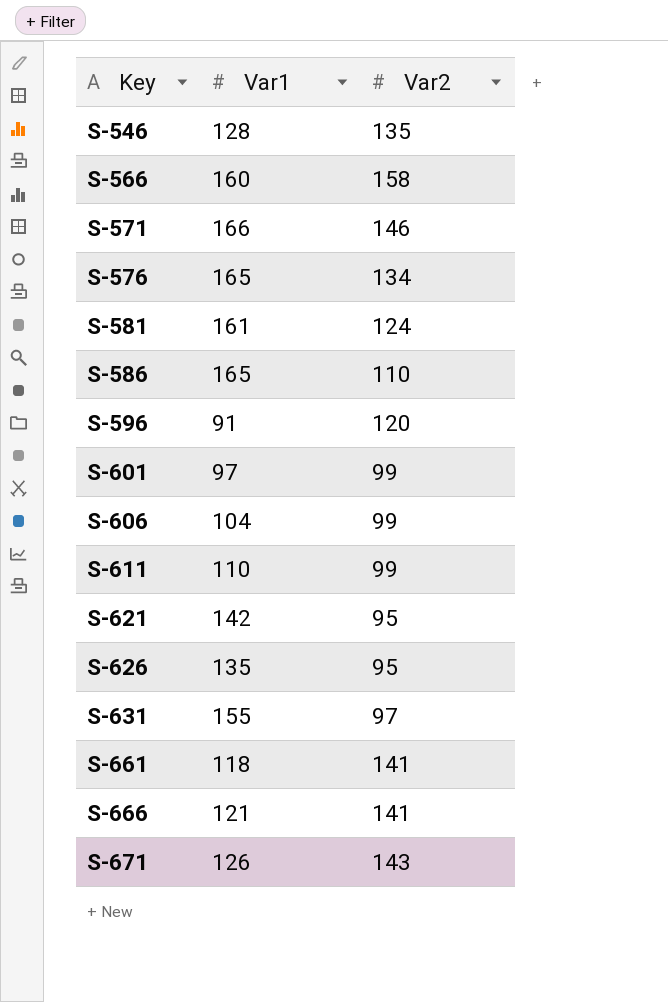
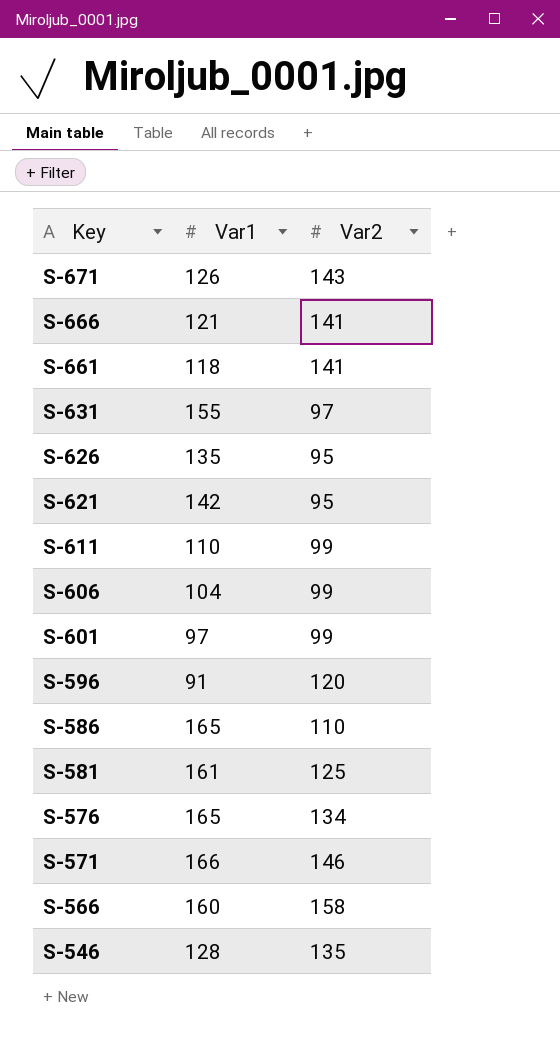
row order: Key ascending -> Key descending
S-581 | Var2: 124 -> 125

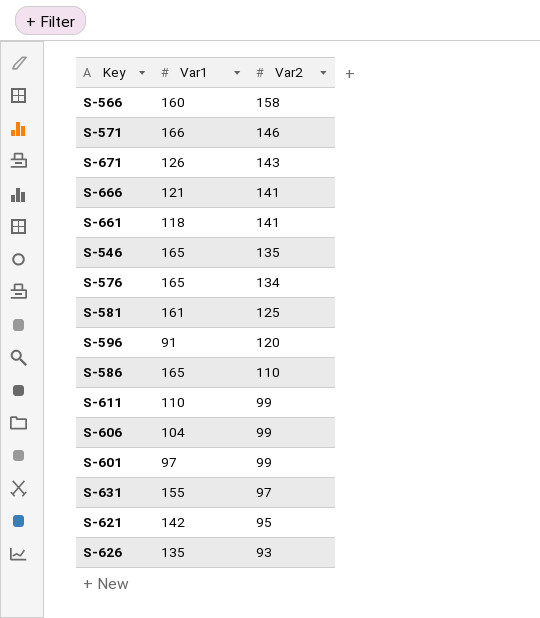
row order: Key descending -> Var2 descending
S-546 | Var1: 128 -> 165
S-626 | Var2: 95 -> 93

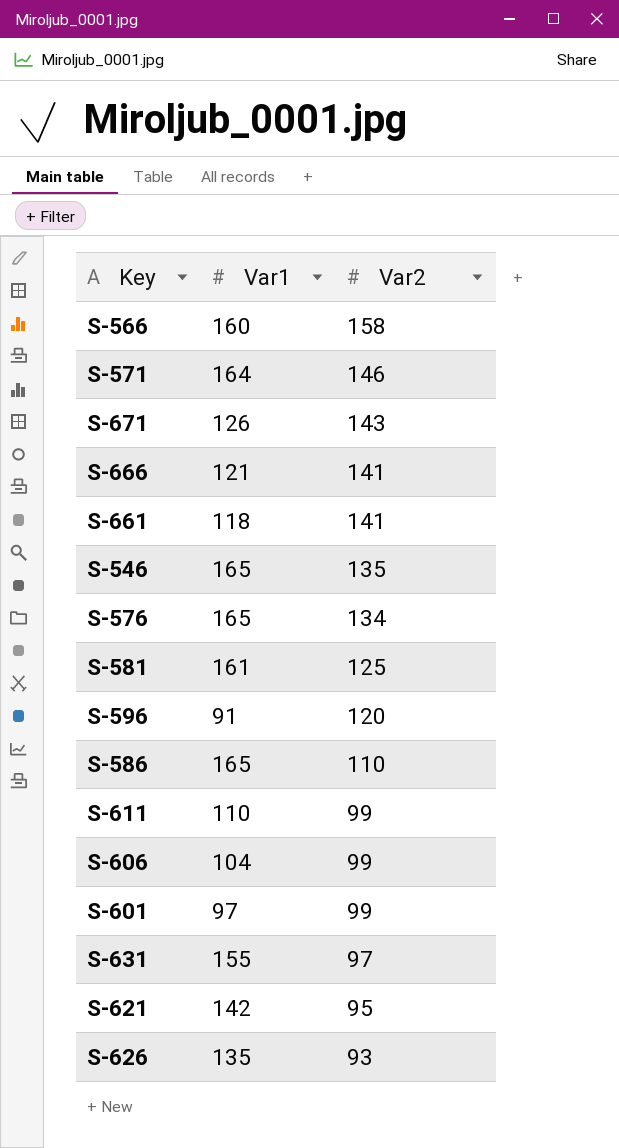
S-571 | Var1: 166 -> 164

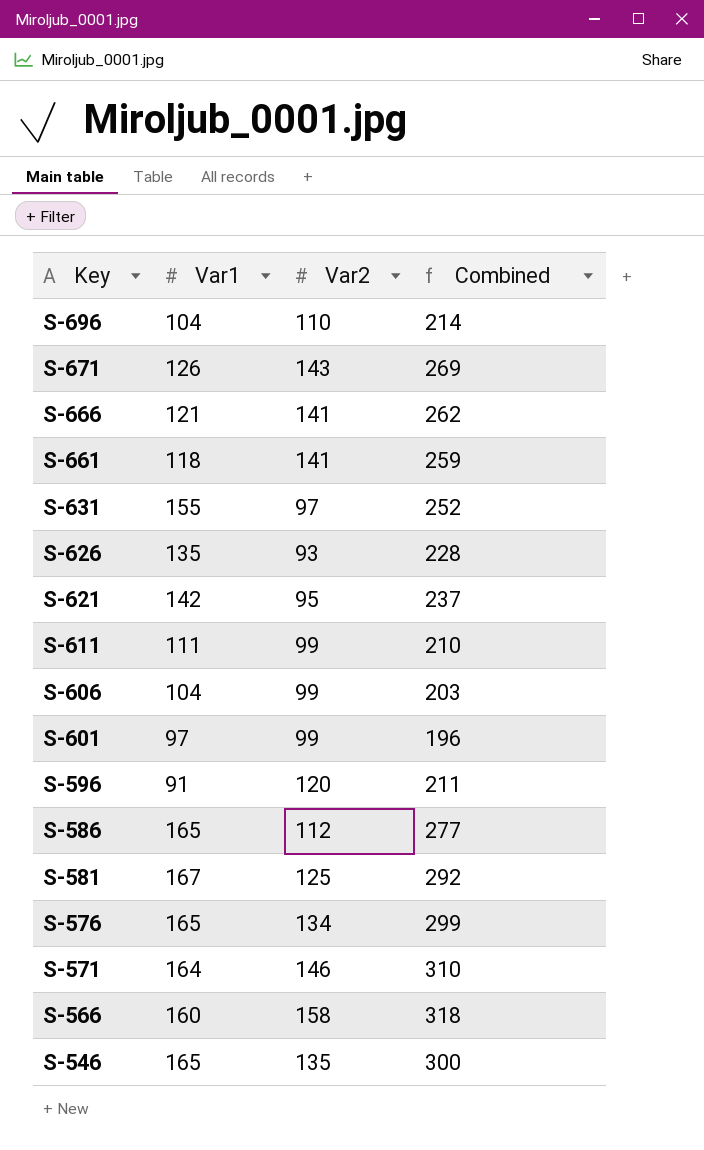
row order: Var2 descending -> Key descending
column Combined | formula: none -> [Var1] + [Var2]
row S-696: none -> 104 | 110 | 214
S-611 | Var1: 110 -> 111
S-586 | Var2: 110 -> 112
S-581 | Var1: 161 -> 167

